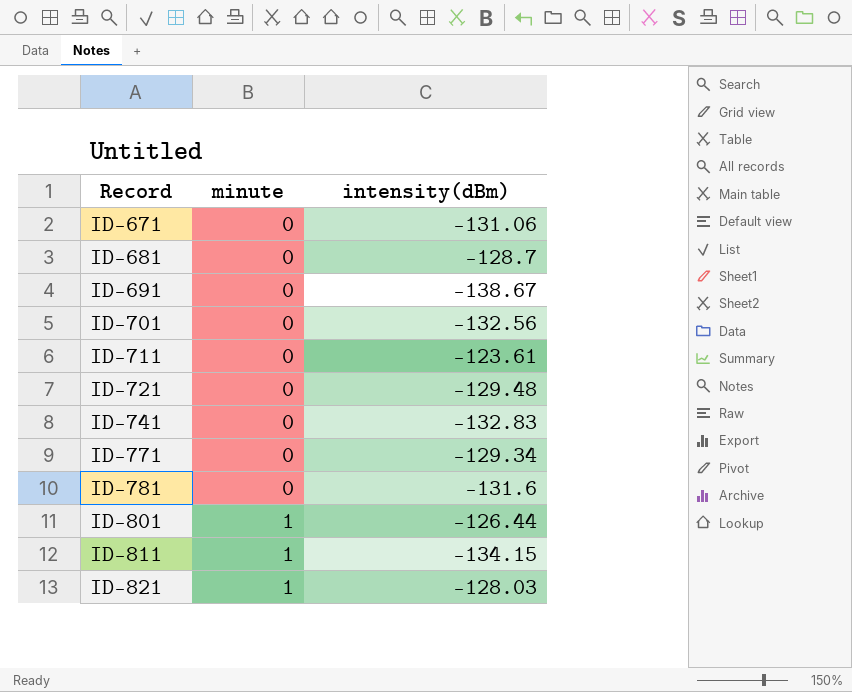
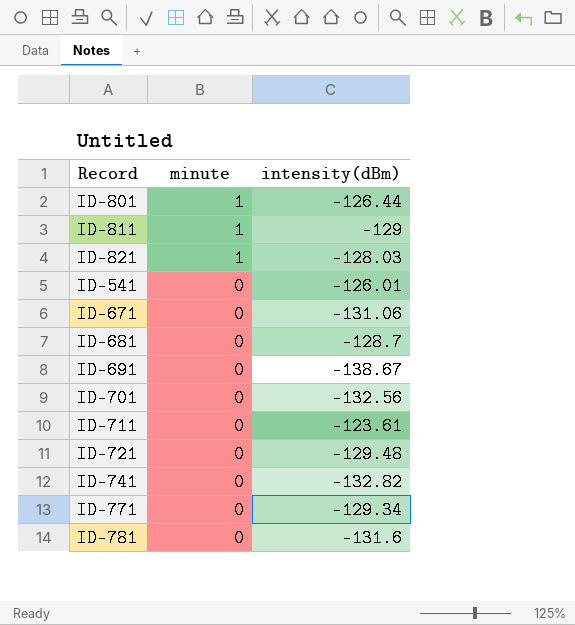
row order: Record ascending -> minute descending
ID-811 | intensity(dBm): -134.15 -> -129
row ID-541: none -> 0 | -126.01
ID-741 | intensity(dBm): -132.83 -> -132.82

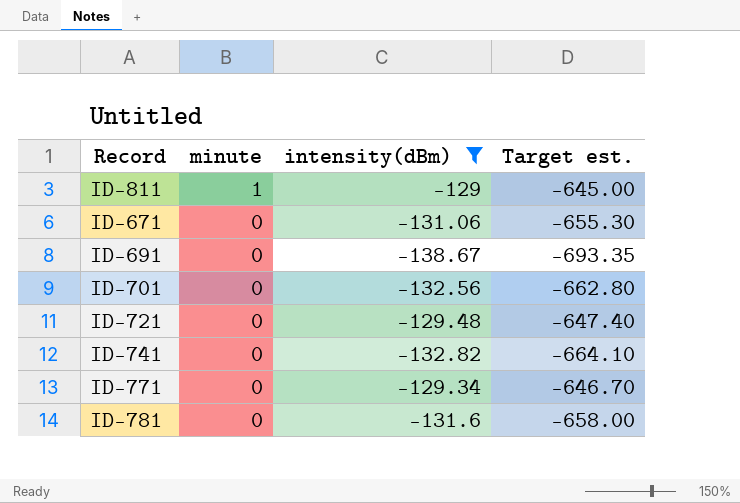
filter: none -> intensity(dBm) <= -129
column Target est. | formula: none -> [intensity(dBm)] * 5

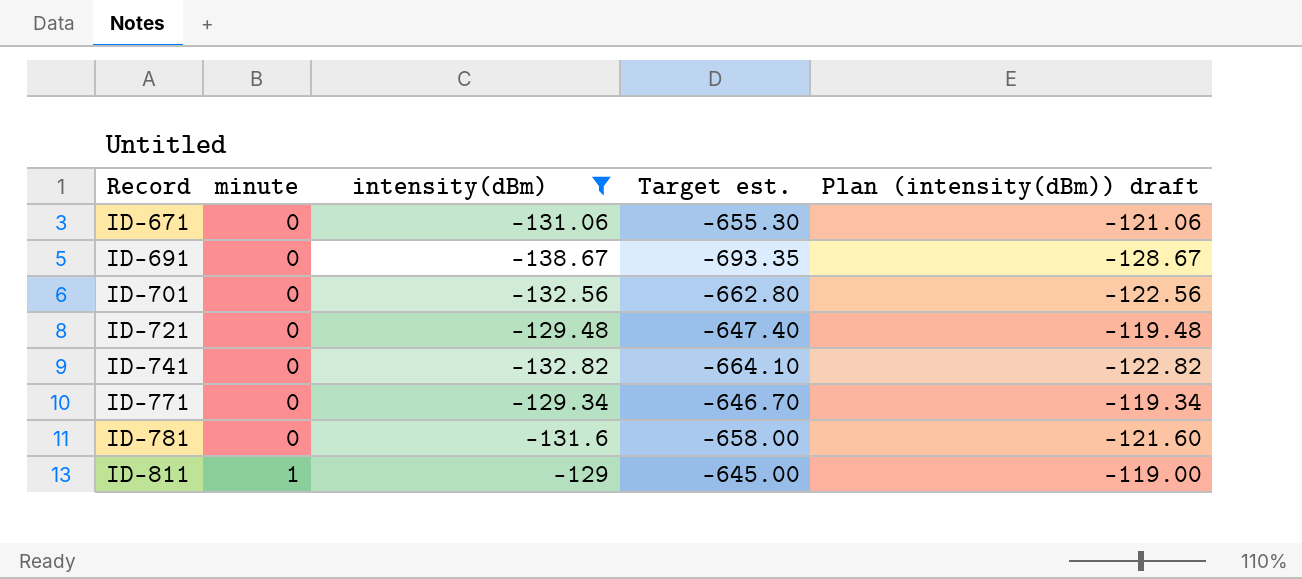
row order: minute descending -> Record ascending
column Plan (intensity(dBm)) draft | formula: none -> [intensity(dBm)] + 10

